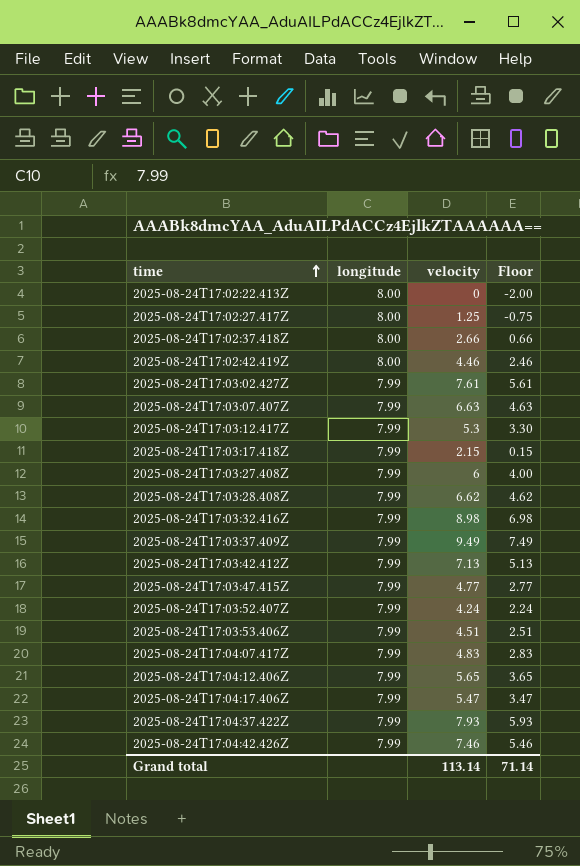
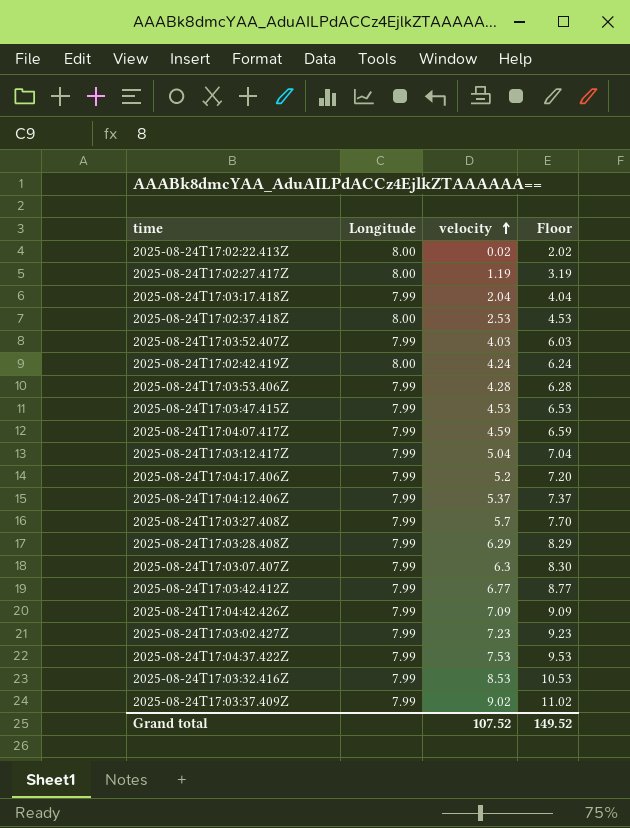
row order: time ascending -> velocity ascending
column name: longitude -> Longitude
column Floor | formula: [velocity] - 2 -> [velocity] + 2
2025-08-24T17:02:22.413Z | velocity: 0 -> 0.02
2025-08-24T17:02:27.417Z | velocity: 1.25 -> 1.19
2025-08-24T17:03:17.418Z | velocity: 2.15 -> 2.04
2025-08-24T17:02:37.418Z | velocity: 2.66 -> 2.53
2025-08-24T17:03:52.407Z | velocity: 4.24 -> 4.03
2025-08-24T17:02:42.419Z | velocity: 4.46 -> 4.24
2025-08-24T17:03:53.406Z | velocity: 4.51 -> 4.28
2025-08-24T17:03:47.415Z | velocity: 4.77 -> 4.53
2025-08-24T17:04:07.417Z | velocity: 4.83 -> 4.59
2025-08-24T17:03:12.417Z | velocity: 5.3 -> 5.04
2025-08-24T17:04:17.406Z | velocity: 5.47 -> 5.2
2025-08-24T17:04:12.406Z | velocity: 5.65 -> 5.37
2025-08-24T17:03:27.408Z | velocity: 6 -> 5.7
2025-08-24T17:03:28.408Z | velocity: 6.62 -> 6.29
2025-08-24T17:03:07.407Z | velocity: 6.63 -> 6.3
2025-08-24T17:03:42.412Z | velocity: 7.13 -> 6.77
2025-08-24T17:04:42.426Z | velocity: 7.46 -> 7.09
2025-08-24T17:03:02.427Z | velocity: 7.61 -> 7.23
2025-08-24T17:04:37.422Z | velocity: 7.93 -> 7.53
2025-08-24T17:03:32.416Z | velocity: 8.98 -> 8.53
2025-08-24T17:03:37.409Z | velocity: 9.49 -> 9.02
Grand total | velocity: 113.14 -> 107.52
Grand total | Floor: 71.14 -> 149.52

